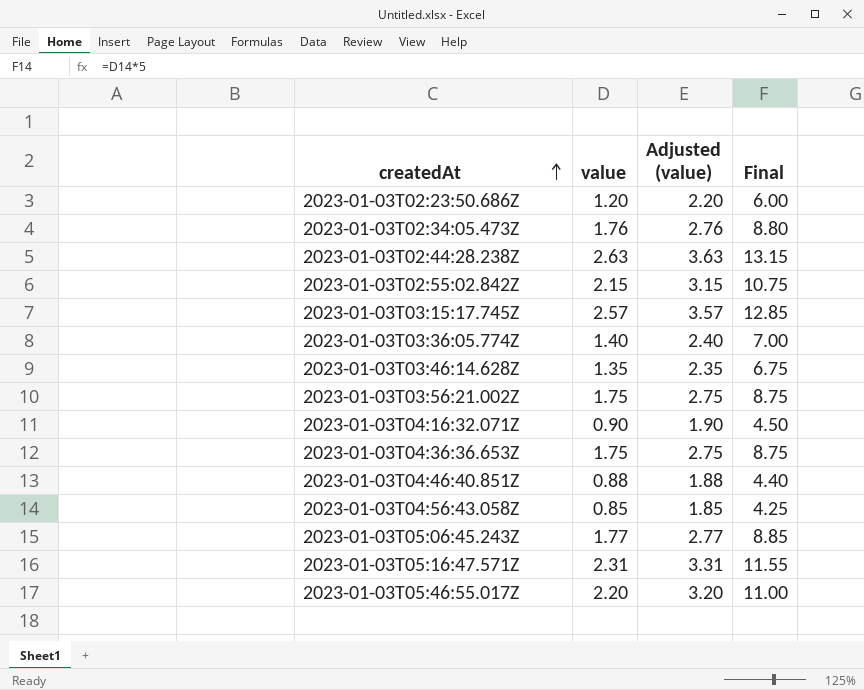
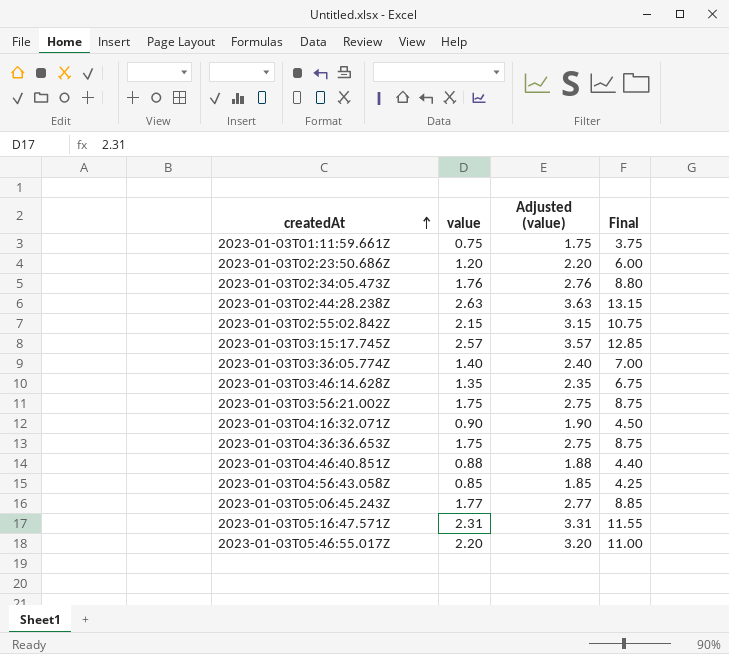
row 2023-01-03T01:11:59.661Z: none -> 0.75 | 1.75 | 3.75

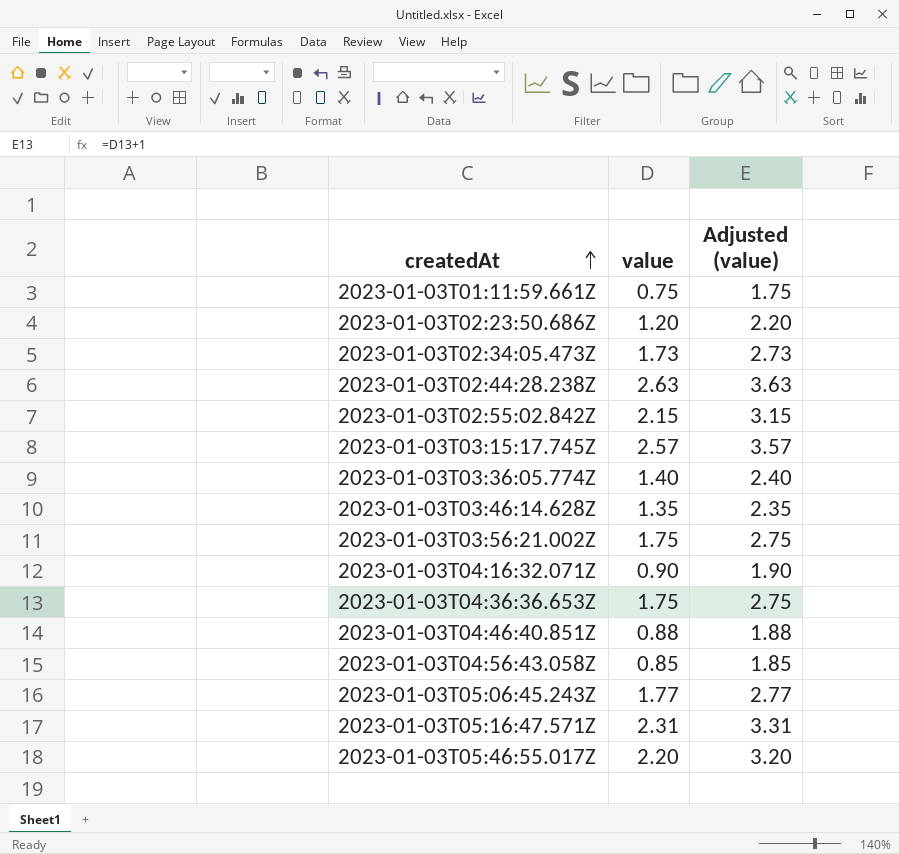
column Final | formula: [value] * 5 -> none
2023-01-03T02:34:05.473Z | value: 1.76 -> 1.73
2023-01-03T02:34:05.473Z | Adjusted (value): 2.76 -> 2.73

